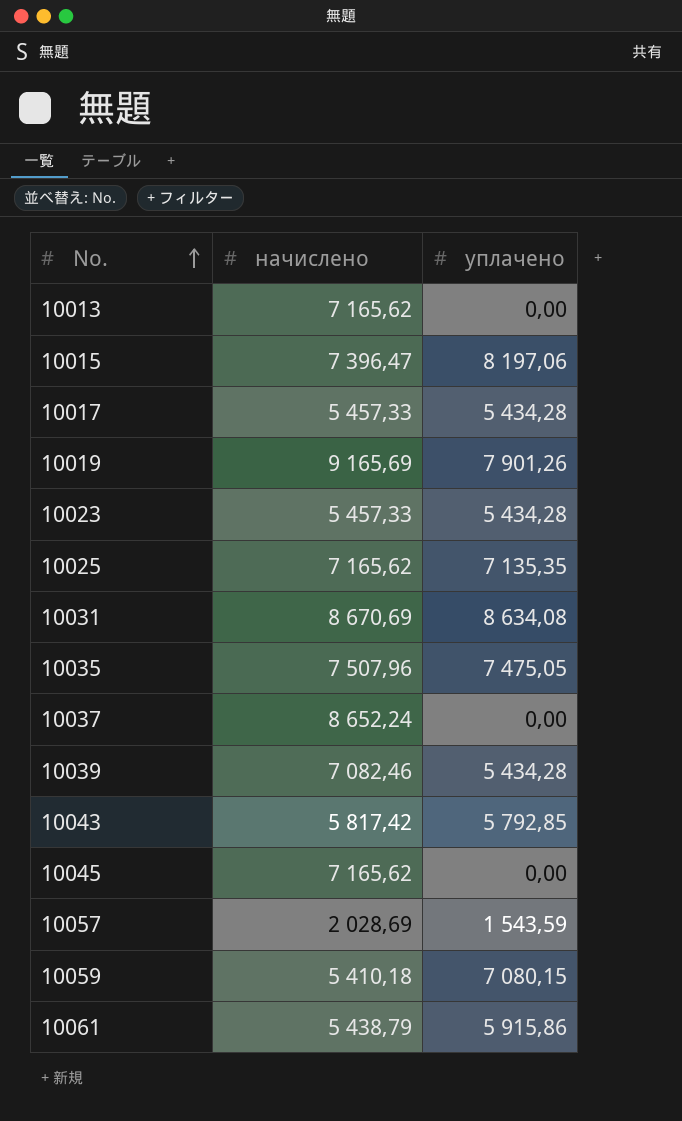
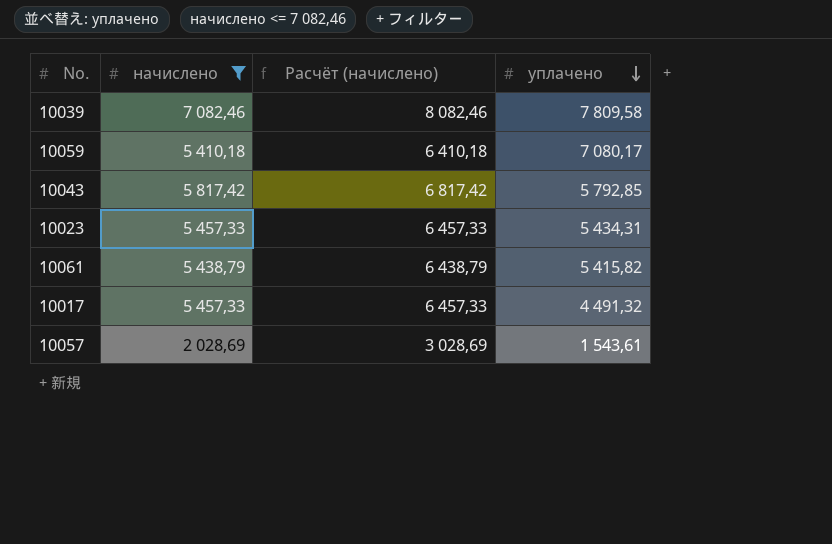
filter: none -> начислено <= 7 082,46
row order: No. ascending -> уплачено descending
column Расчёт (начислено) | formula: none -> [начислено] + 1000
10039 | уплачено: 5 434,28 -> 7 809,58
10059 | уплачено: 7 080,15 -> 7 080,17
10023 | уплачено: 5 434,28 -> 5 434,31
10061 | уплачено: 5 915,86 -> 5 415,82
10017 | уплачено: 5 434,28 -> 4 491,32
10057 | уплачено: 1 543,59 -> 1 543,61

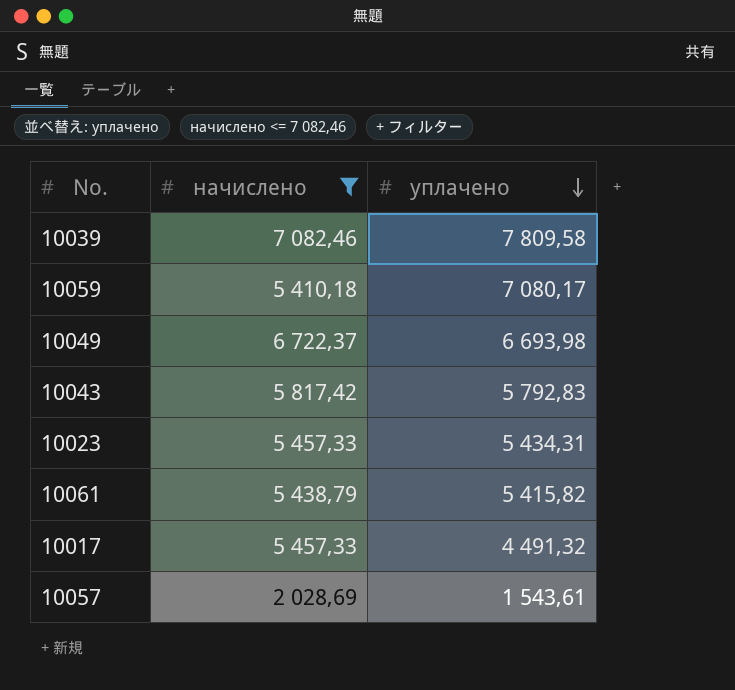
column Расчёт (начислено) | formula: [начислено] + 1000 -> none
row 10049: none -> 6 722,37 | 6 693,98
10043 | уплачено: 5 792,85 -> 5 792,83

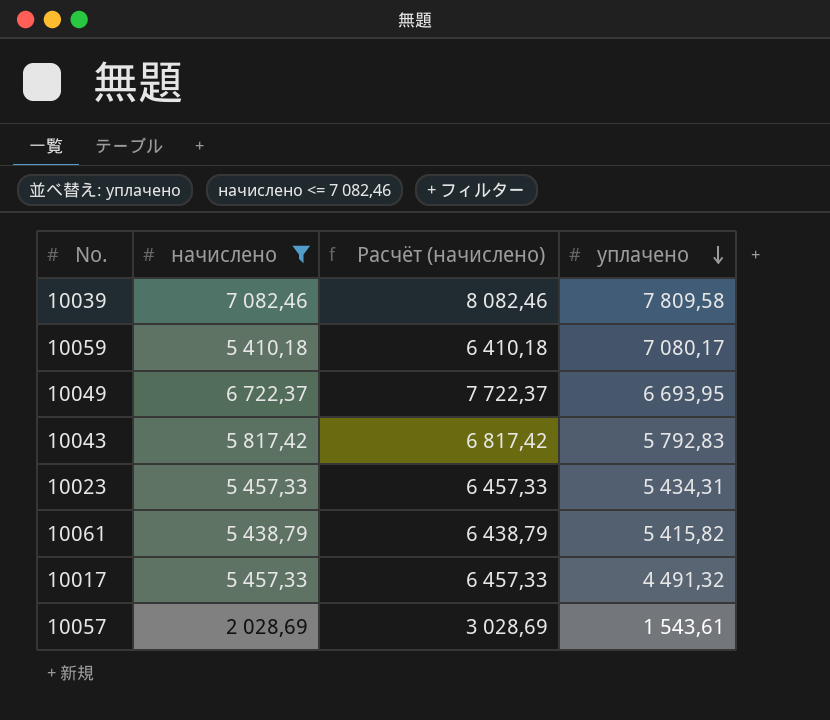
column Расчёт (начислено) | formula: none -> [начислено] + 1000
10049 | уплачено: 6 693,98 -> 6 693,95

